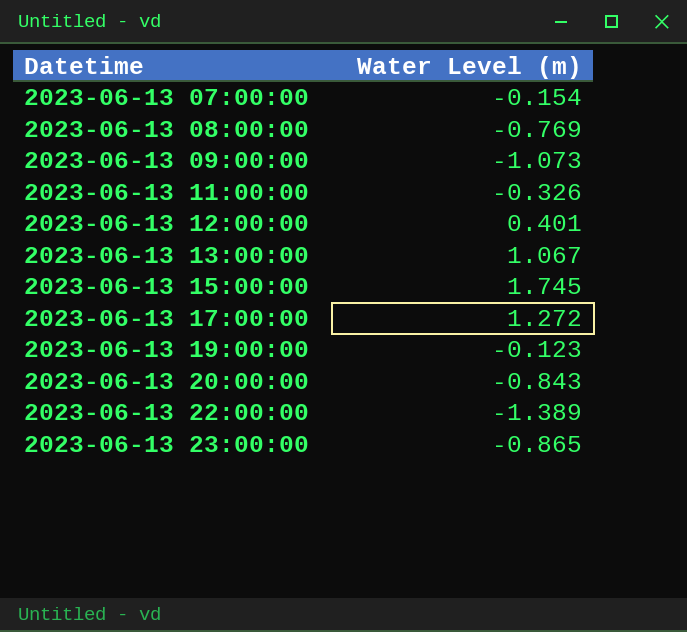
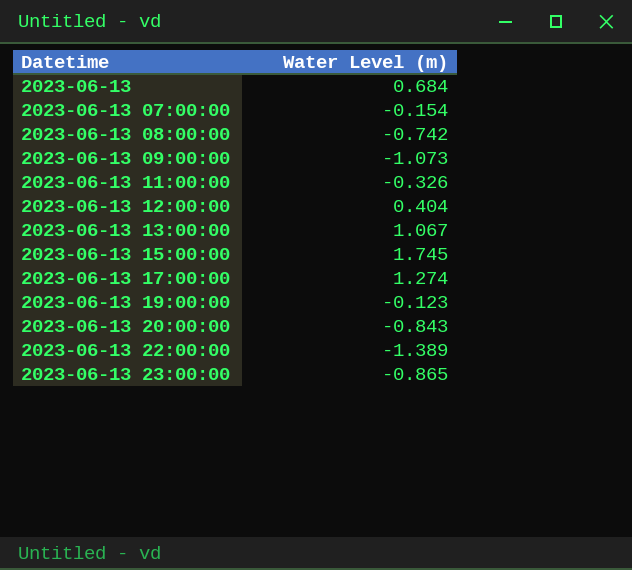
row 2023-06-13: none -> 0.684
2023-06-13 08:00:00 | Water Level (m): -0.769 -> -0.742
2023-06-13 12:00:00 | Water Level (m): 0.401 -> 0.404
2023-06-13 17:00:00 | Water Level (m): 1.272 -> 1.274

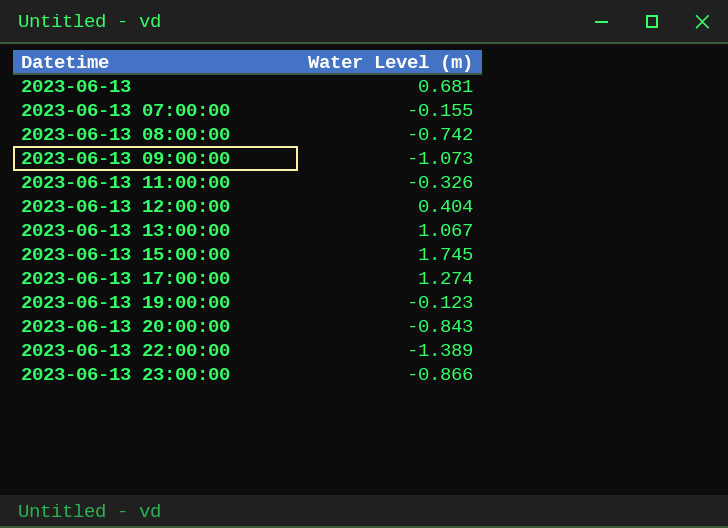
2023-06-13 | Water Level (m): 0.684 -> 0.681
2023-06-13 07:00:00 | Water Level (m): -0.154 -> -0.155
2023-06-13 23:00:00 | Water Level (m): -0.865 -> -0.866

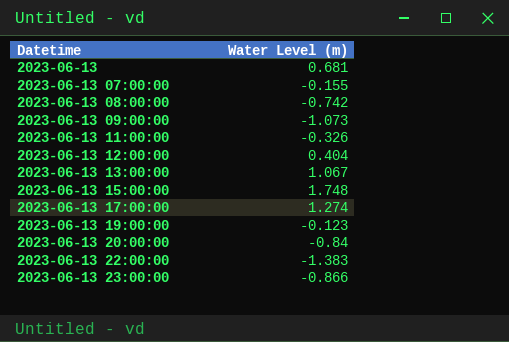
2023-06-13 15:00:00 | Water Level (m): 1.745 -> 1.748
2023-06-13 20:00:00 | Water Level (m): -0.843 -> -0.84
2023-06-13 22:00:00 | Water Level (m): -1.389 -> -1.383

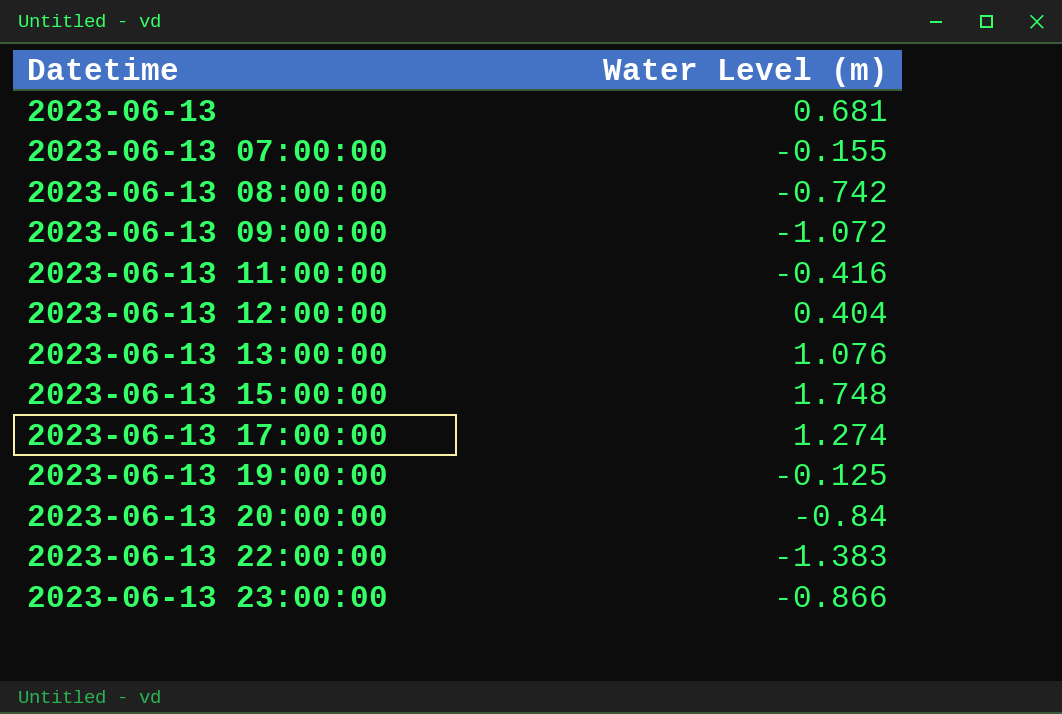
2023-06-13 09:00:00 | Water Level (m): -1.073 -> -1.072
2023-06-13 11:00:00 | Water Level (m): -0.326 -> -0.416
2023-06-13 13:00:00 | Water Level (m): 1.067 -> 1.076
2023-06-13 19:00:00 | Water Level (m): -0.123 -> -0.125

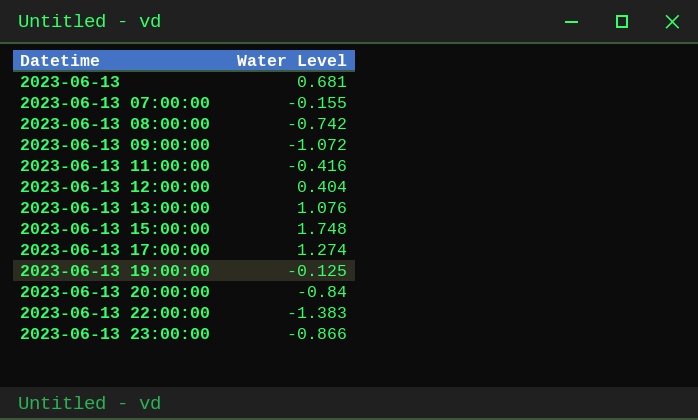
column name: Water Level (m) -> Water Level

